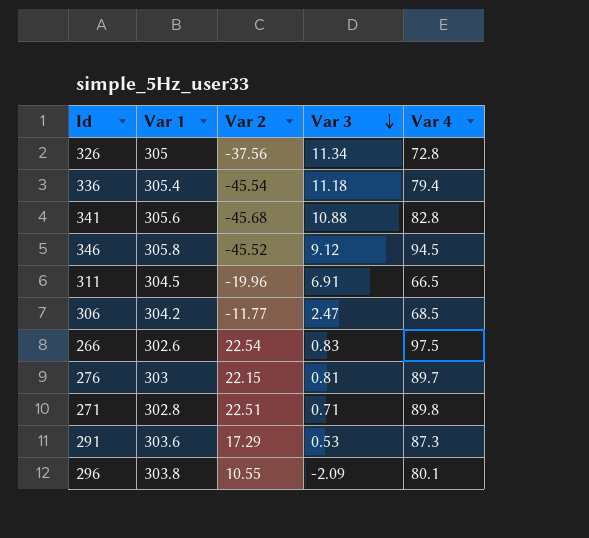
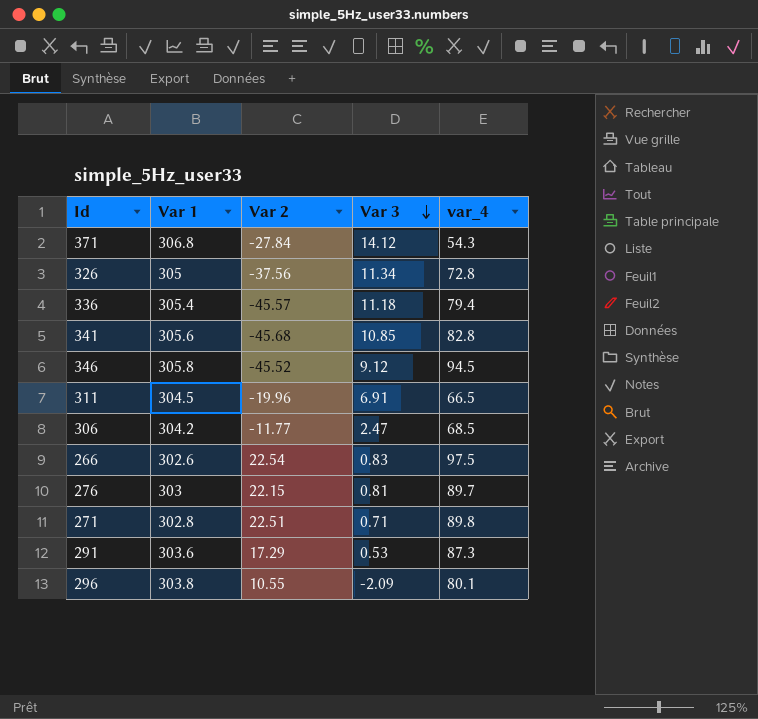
column name: Var 4 -> var_4
row 371: none -> 306.8 | -27.84 | 14.12 | 54.3
336 | Var 2: -45.54 -> -45.57
341 | Var 3: 10.88 -> 10.85

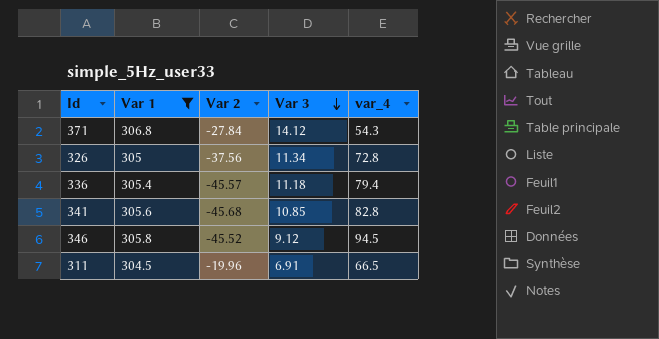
filter: none -> Var 1 >= 304.5

